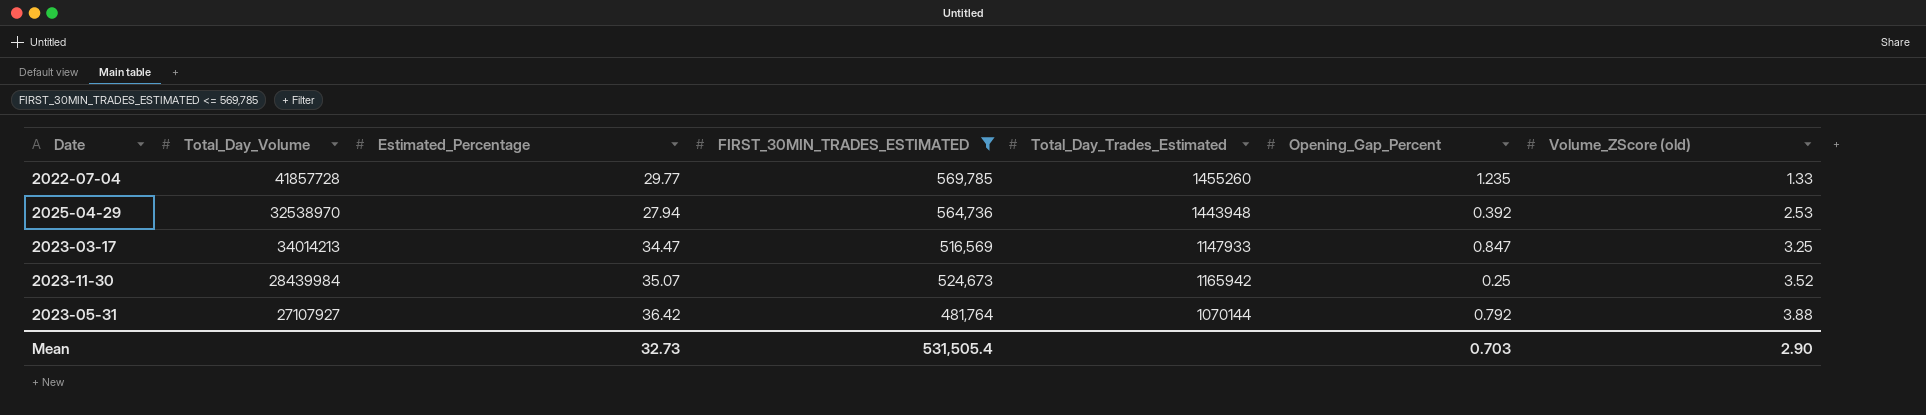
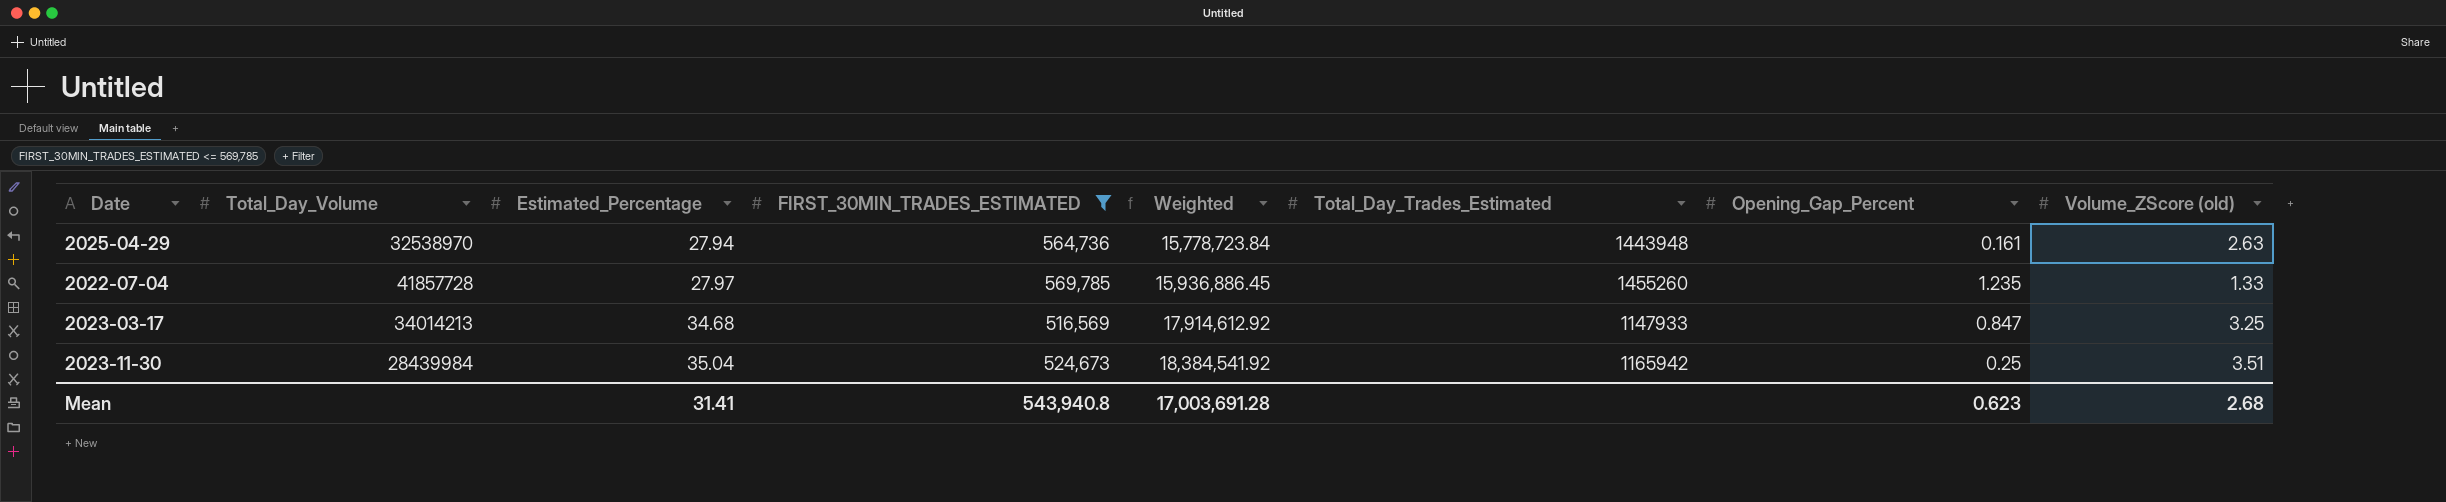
row order: Volume_ZScore (old) ascending -> Estimated_Percentage ascending
column Weighted | formula: none -> [Estimated_Percentage] * [FIRST_30MIN_TRADES_ESTIMATED]
row 2023-05-31: 27107927 | 36.42 | 481,764 | 1070144 | 0.792 | 3.88 -> none
2025-04-29 | Opening_Gap_Percent: 0.392 -> 0.161
2025-04-29 | Volume_ZScore (old): 2.53 -> 2.63
2022-07-04 | Estimated_Percentage: 29.77 -> 27.97
2023-03-17 | Estimated_Percentage: 34.47 -> 34.68
2023-11-30 | Estimated_Percentage: 35.07 -> 35.04
2023-11-30 | Volume_ZScore (old): 3.52 -> 3.51
Mean | Estimated_Percentage: 32.73 -> 31.41
Mean | FIRST_30MIN_TRADES_ESTIMATED: 531,505.4 -> 543,940.8
Mean | Opening_Gap_Percent: 0.703 -> 0.623
Mean | Volume_ZScore (old): 2.90 -> 2.68

